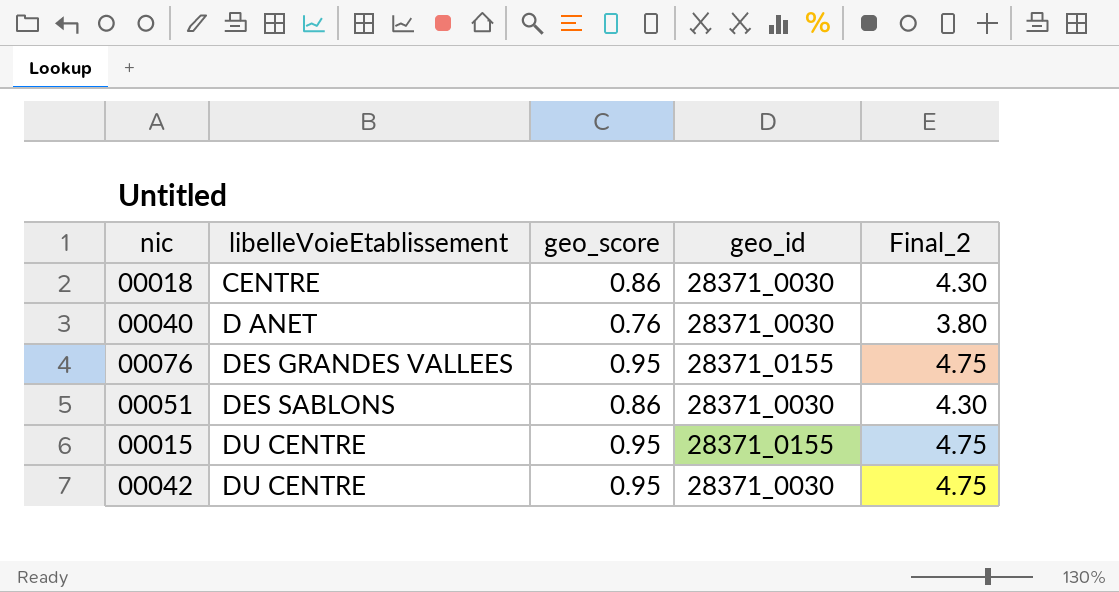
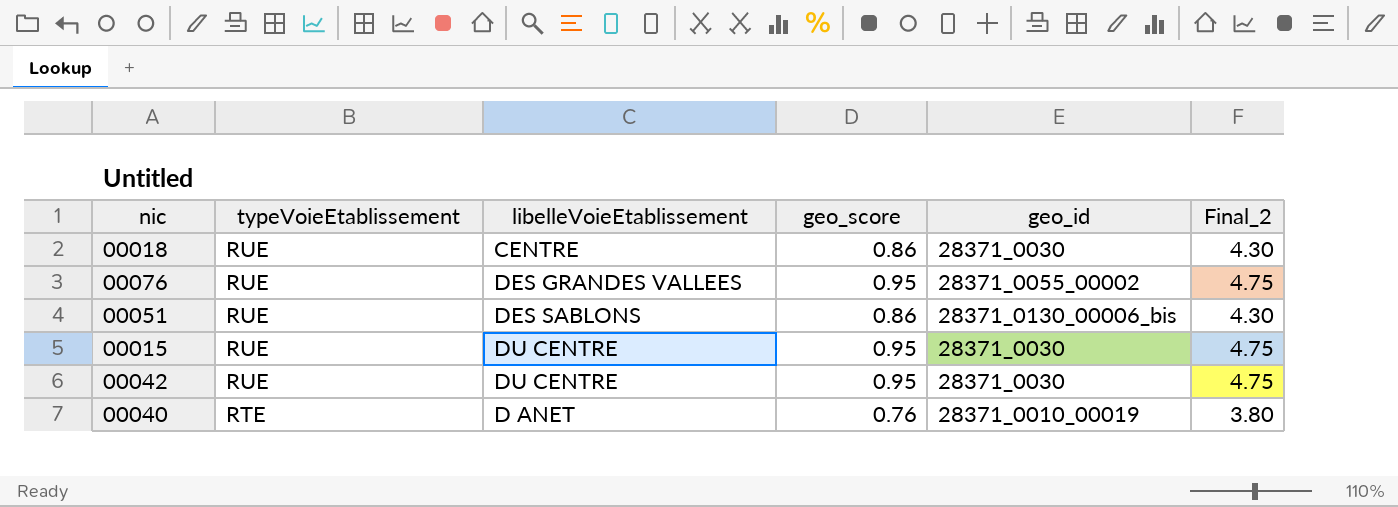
row order: libelleVoieEtablissement ascending -> typeVoieEtablissement descending
column typeVoieEtablissement | position: none -> 2
00076 | geo_id: 28371_0155 -> 28371_0055_00002
00051 | geo_id: 28371_0030 -> 28371_0130_00006_bis
00015 | geo_id: 28371_0155 -> 28371_0030
00040 | geo_id: 28371_0030 -> 28371_0010_00019

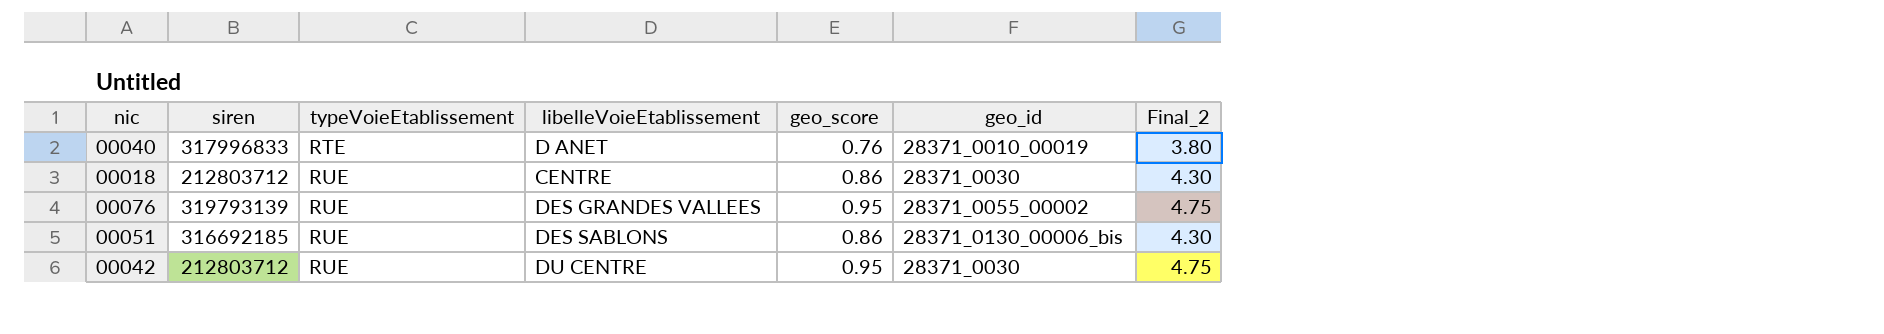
row order: typeVoieEtablissement descending -> typeVoieEtablissement ascending
column siren | position: none -> 2
row 00015: RUE | DU CENTRE | 0.95 | 28371_0030 | 4.75 -> none

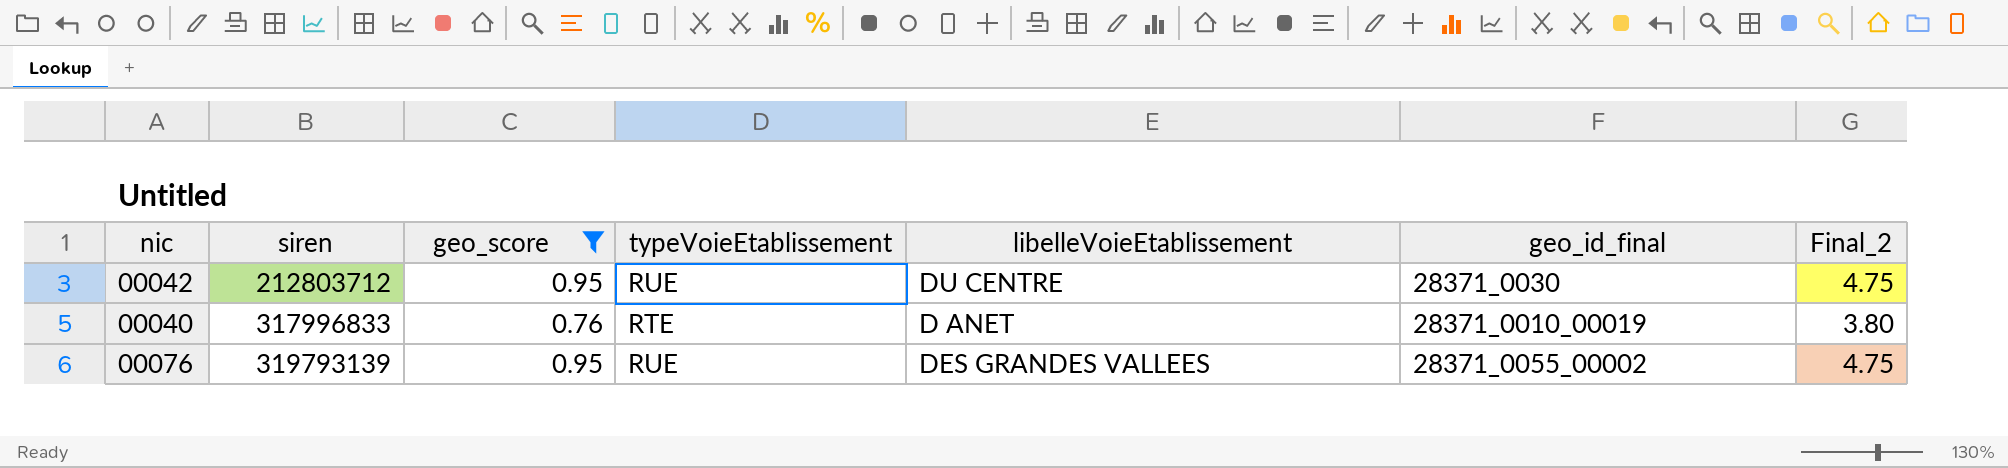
filter: none -> geo_score != 0.86
row order: typeVoieEtablissement ascending -> siren ascending
column geo_score | position: 5 -> 3
column name: geo_id -> geo_id_final

